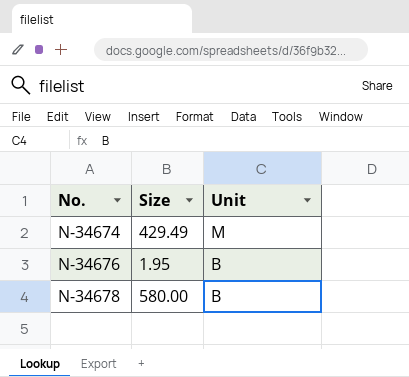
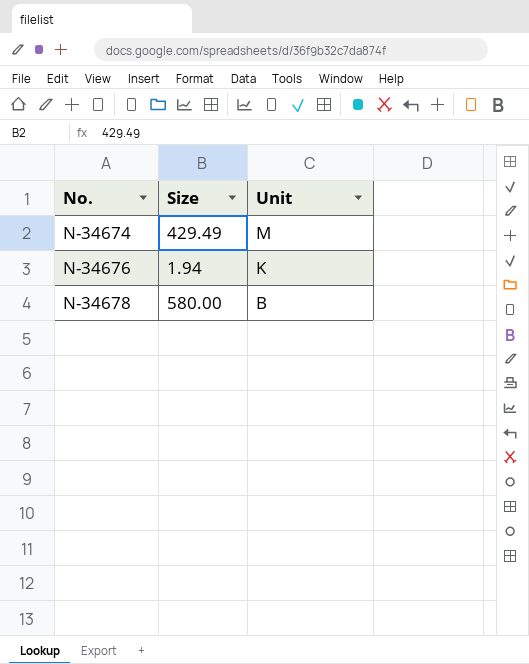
N-34676 | Size: 1.95 -> 1.94
N-34676 | Unit: B -> K

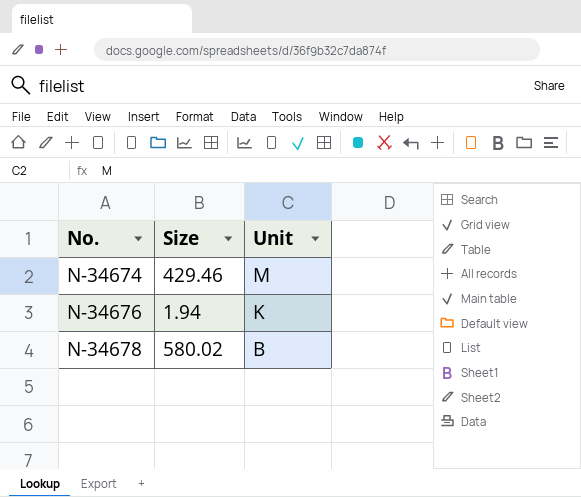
N-34674 | Size: 429.49 -> 429.46
N-34678 | Size: 580.00 -> 580.02

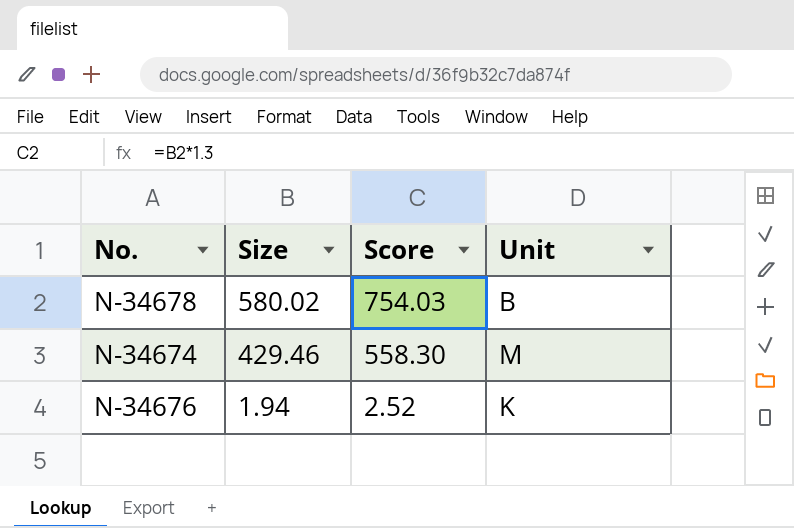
row order: No. ascending -> Size descending
column Score | formula: none -> [Size] * 1.3

